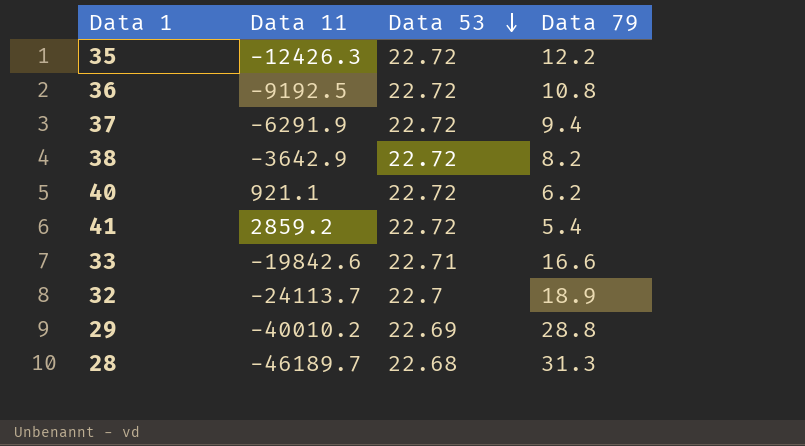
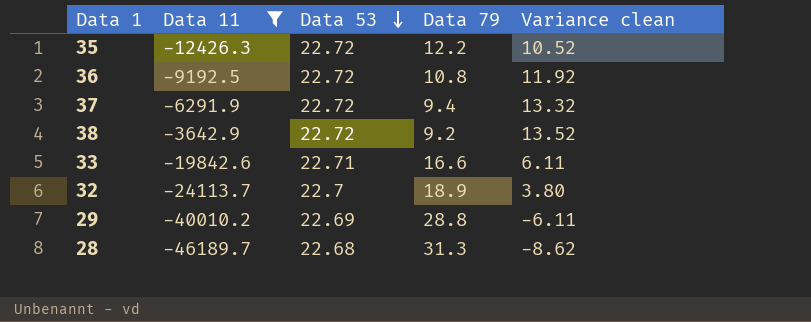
filter: none -> Data 11 <= -3642.9
column Variance clean | formula: none -> [Data 53] - [Data 79]
38 | Data 79: 8.2 -> 9.2

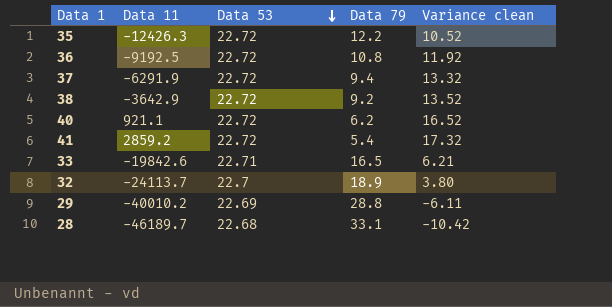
filter: Data 11 <= -3642.9 -> none
33 | Data 79: 16.6 -> 16.5
33 | Variance clean: 6.11 -> 6.21
28 | Data 79: 31.3 -> 33.1
28 | Variance clean: -8.62 -> -10.42

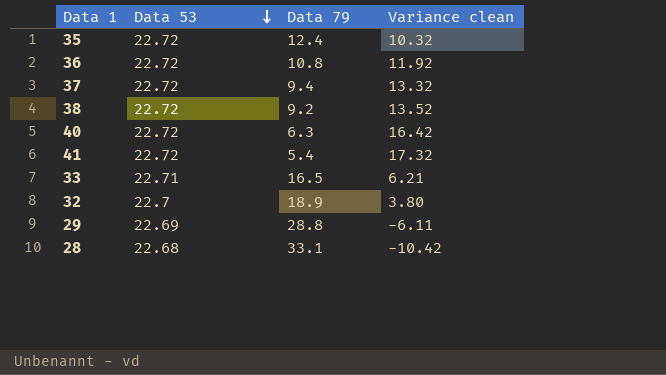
column Data 11 | position: 2 -> none
35 | Data 79: 12.2 -> 12.4
35 | Variance clean: 10.52 -> 10.32
40 | Data 79: 6.2 -> 6.3
40 | Variance clean: 16.52 -> 16.42

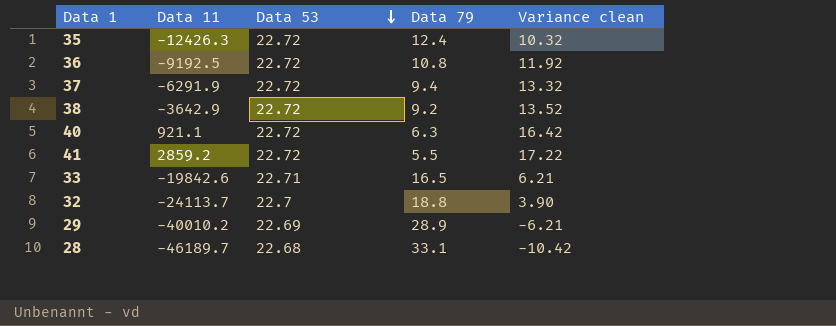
column Data 11 | position: none -> 2
41 | Data 79: 5.4 -> 5.5
41 | Variance clean: 17.32 -> 17.22
32 | Data 79: 18.9 -> 18.8
32 | Variance clean: 3.80 -> 3.90
29 | Data 79: 28.8 -> 28.9
29 | Variance clean: -6.11 -> -6.21

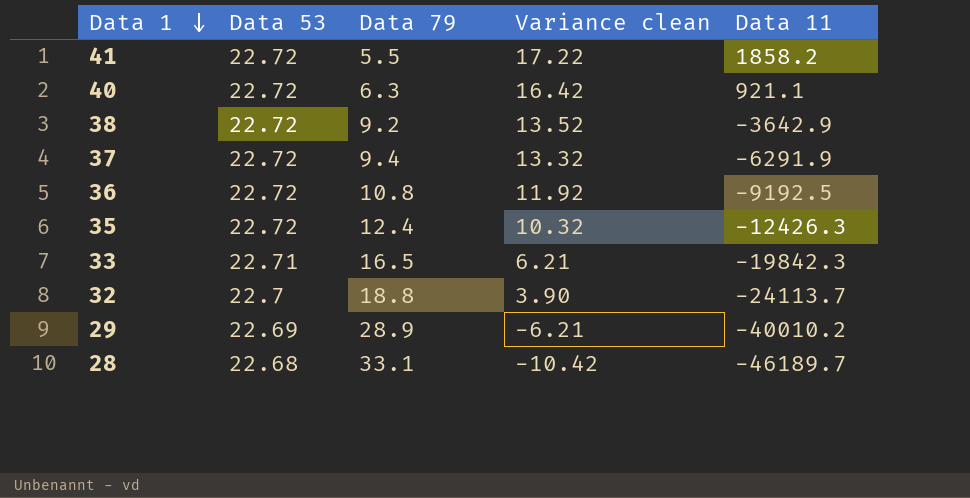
row order: Data 53 descending -> Data 1 descending
column Data 11 | position: 2 -> 5
41 | Data 11: 2859.2 -> 1858.2
33 | Data 11: -19842.6 -> -19842.3

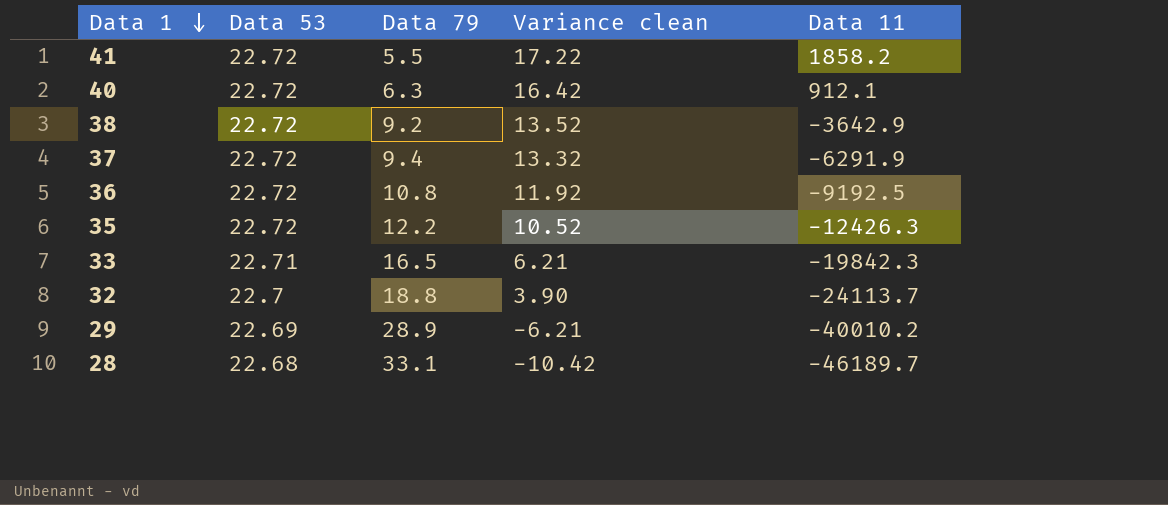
40 | Data 11: 921.1 -> 912.1
35 | Data 79: 12.4 -> 12.2
35 | Variance clean: 10.32 -> 10.52

